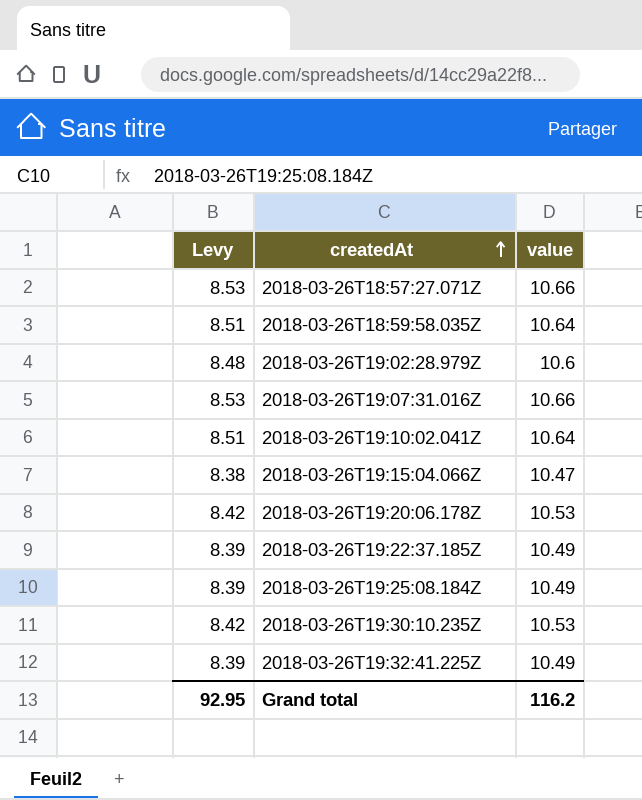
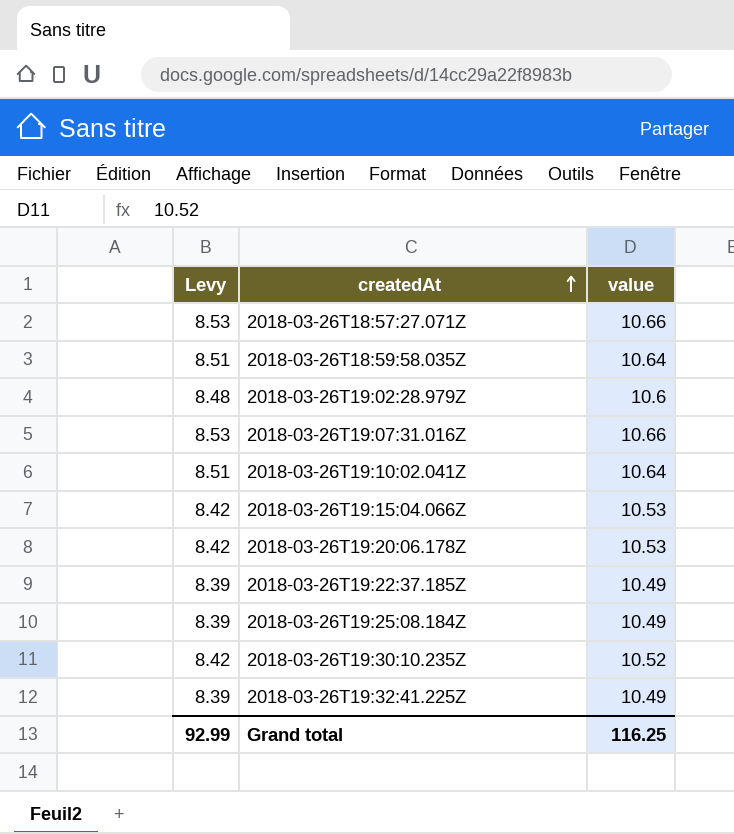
2018-03-26T19:15:04.066Z | Levy: 8.38 -> 8.42
2018-03-26T19:15:04.066Z | value: 10.47 -> 10.53
2018-03-26T19:30:10.235Z | value: 10.53 -> 10.52
Grand total | Levy: 92.95 -> 92.99
Grand total | value: 116.2 -> 116.25

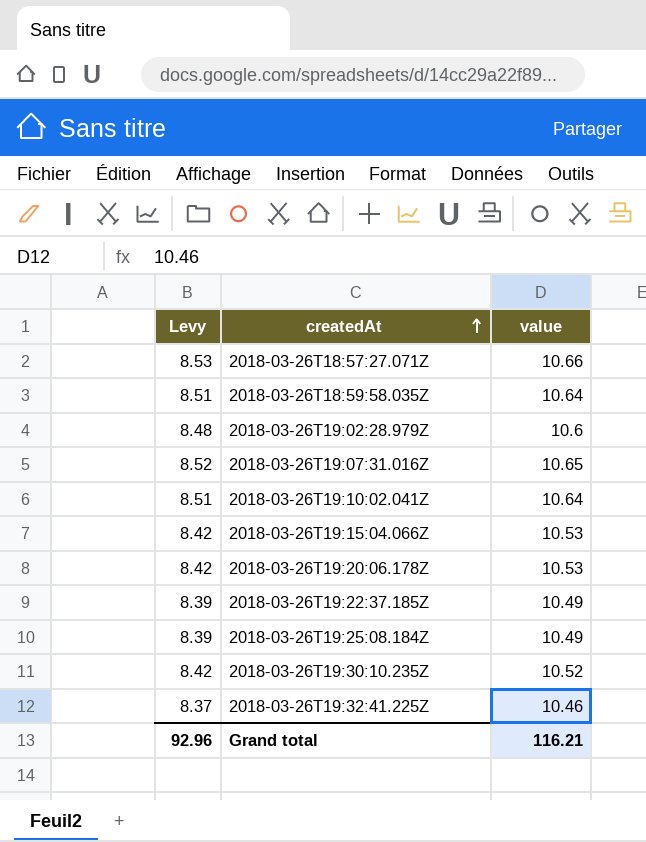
2018-03-26T19:07:31.016Z | Levy: 8.53 -> 8.52
2018-03-26T19:07:31.016Z | value: 10.66 -> 10.65
2018-03-26T19:32:41.225Z | Levy: 8.39 -> 8.37
2018-03-26T19:32:41.225Z | value: 10.49 -> 10.46
Grand total | Levy: 92.99 -> 92.96
Grand total | value: 116.25 -> 116.21

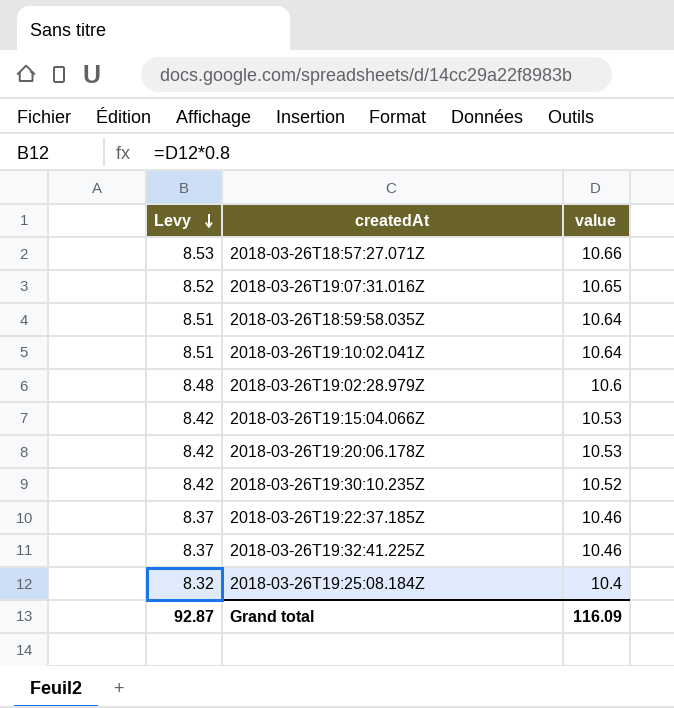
row order: createdAt ascending -> Levy descending
2018-03-26T19:22:37.185Z | Levy: 8.39 -> 8.37
2018-03-26T19:22:37.185Z | value: 10.49 -> 10.46
2018-03-26T19:25:08.184Z | Levy: 8.39 -> 8.32
2018-03-26T19:25:08.184Z | value: 10.49 -> 10.4
Grand total | Levy: 92.96 -> 92.87
Grand total | value: 116.21 -> 116.09

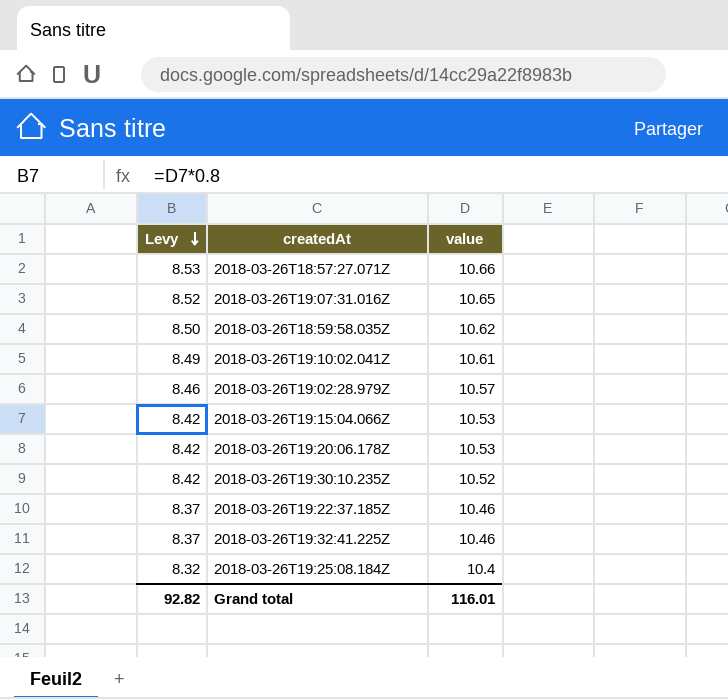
2018-03-26T18:59:58.035Z | Levy: 8.51 -> 8.50
2018-03-26T18:59:58.035Z | value: 10.64 -> 10.62
2018-03-26T19:10:02.041Z | Levy: 8.51 -> 8.49
2018-03-26T19:10:02.041Z | value: 10.64 -> 10.61
2018-03-26T19:02:28.979Z | Levy: 8.48 -> 8.46
2018-03-26T19:02:28.979Z | value: 10.6 -> 10.57
Grand total | Levy: 92.87 -> 92.82
Grand total | value: 116.09 -> 116.01

